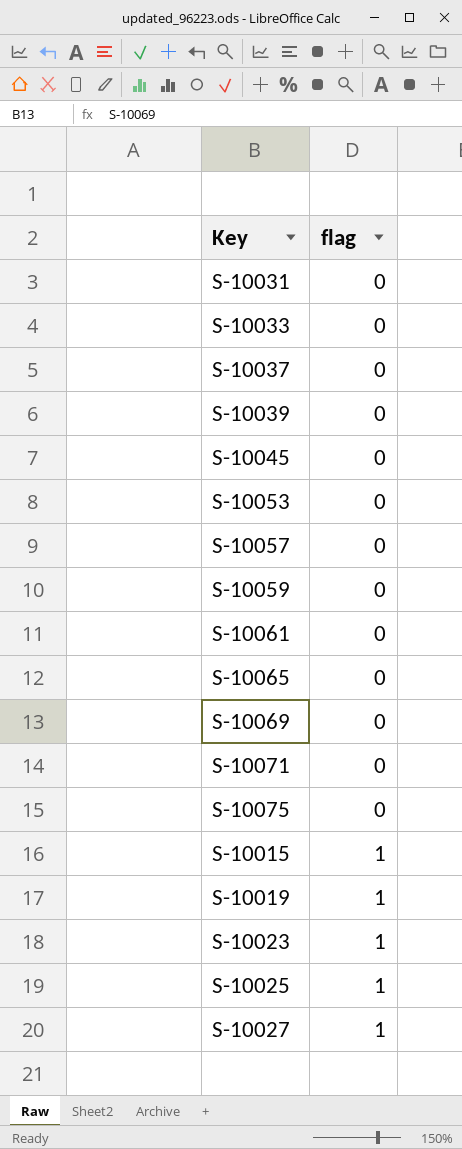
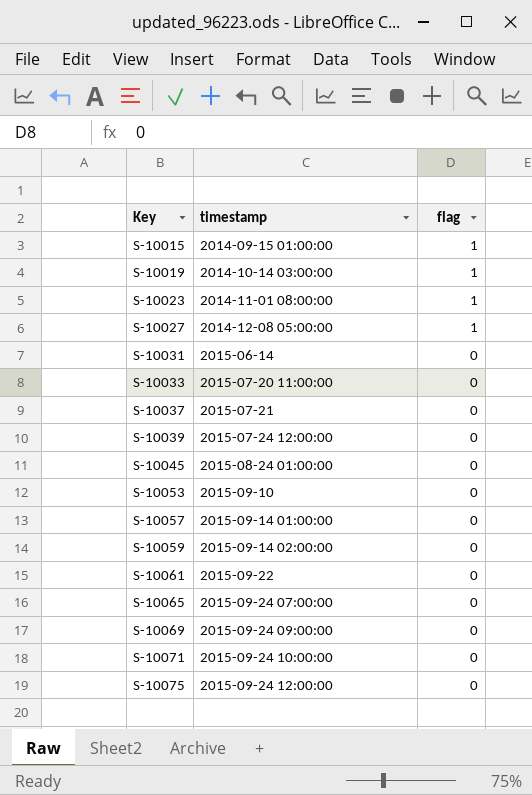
row order: flag ascending -> Key ascending
column timestamp | position: none -> 2
row S-10025: 1 -> none

